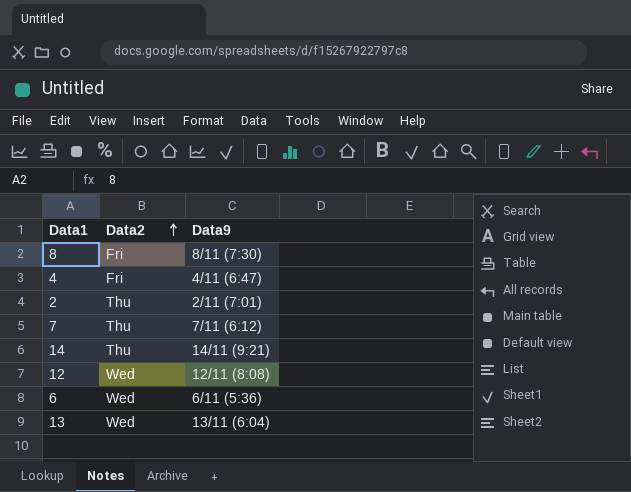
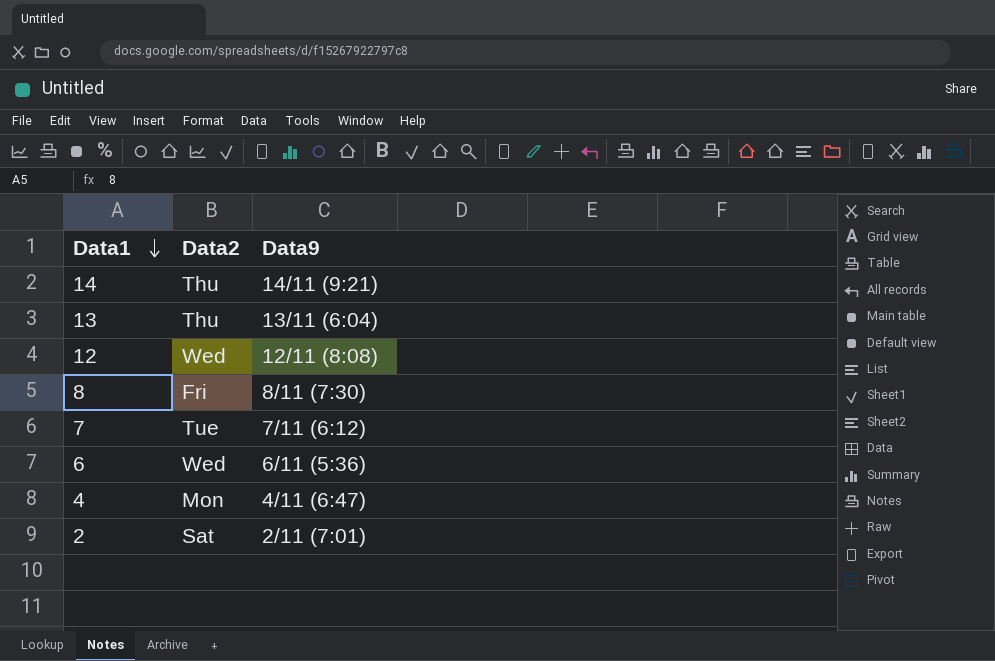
row order: Data2 ascending -> Data1 descending
13 | Data2: Wed -> Thu
7 | Data2: Thu -> Tue
4 | Data2: Fri -> Mon
2 | Data2: Thu -> Sat

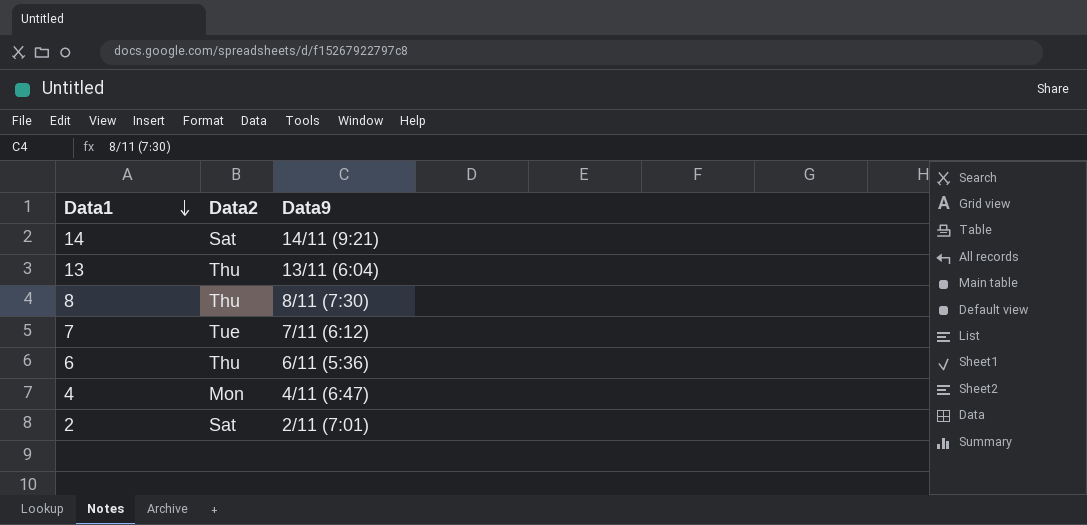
row 12: Wed | 12/11 (8:08) -> none
14 | Data2: Thu -> Sat
8 | Data2: Fri -> Thu
6 | Data2: Wed -> Thu

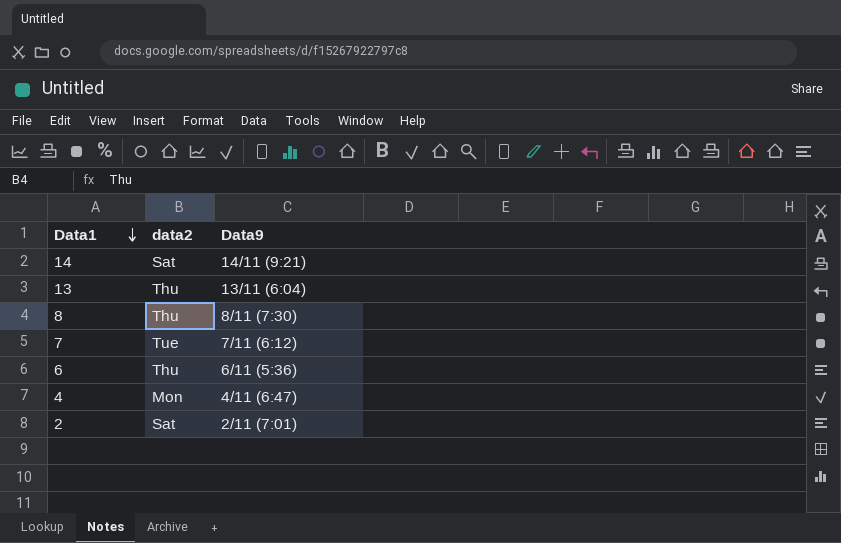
column name: Data2 -> data2

